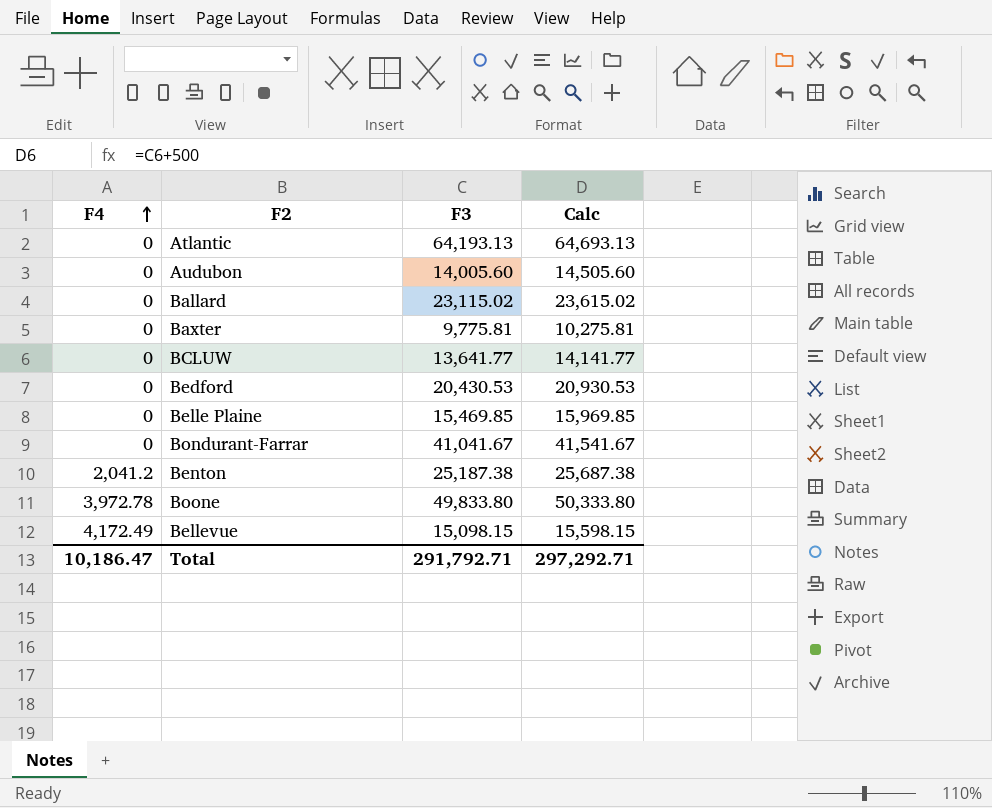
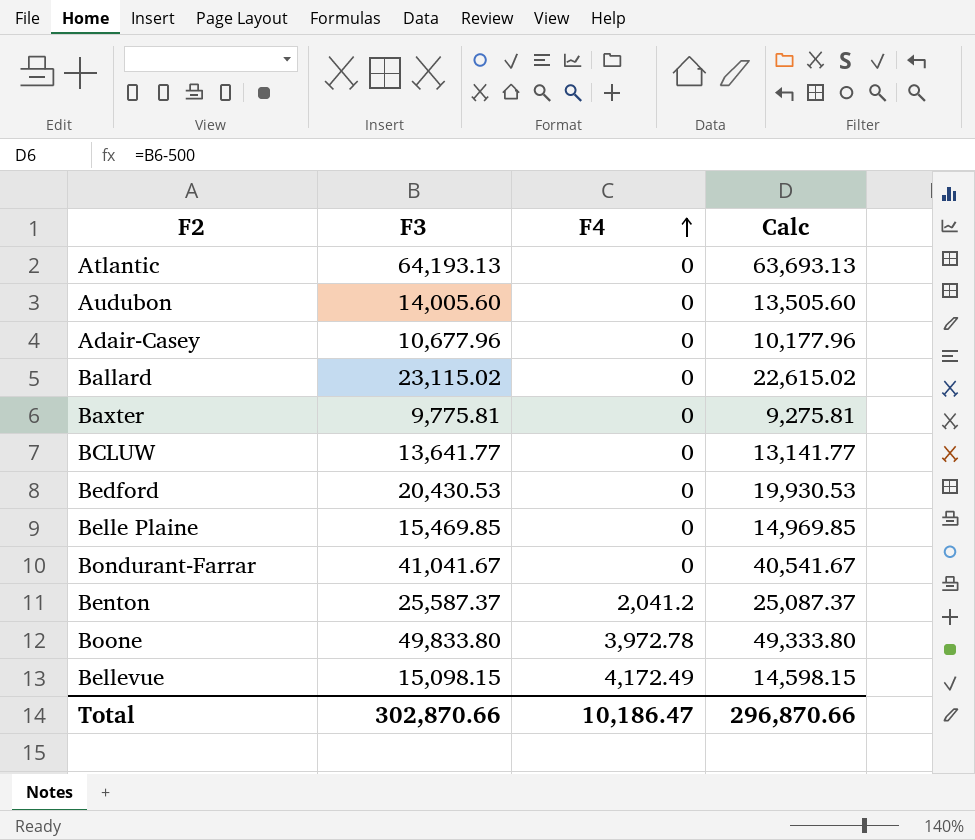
column F4 | position: 1 -> 3
column Calc | formula: [F3] + 500 -> [F3] - 500
row Adair-Casey: none -> 10,677.96 | 0 | 10,177.96
Benton | F3: 25,187.38 -> 25,587.37
Total | F3: 291,792.71 -> 302,870.66
Total | Calc: 297,292.71 -> 296,870.66

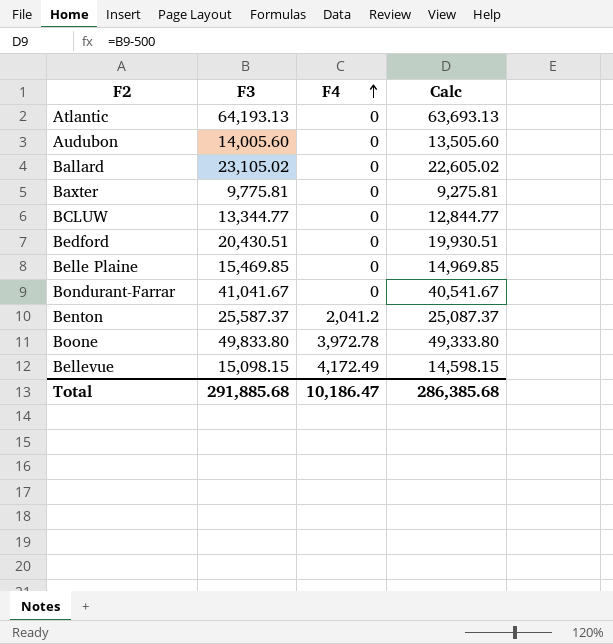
row Adair-Casey: 10,677.96 | 0 | 10,177.96 -> none
Ballard | F3: 23,115.02 -> 23,105.02
Ballard | Calc: 22,615.02 -> 22,605.02
BCLUW | F3: 13,641.77 -> 13,344.77
BCLUW | Calc: 13,141.77 -> 12,844.77
Bedford | F3: 20,430.53 -> 20,430.51
Bedford | Calc: 19,930.53 -> 19,930.51
Total | F3: 302,870.66 -> 291,885.68
Total | Calc: 296,870.66 -> 286,385.68

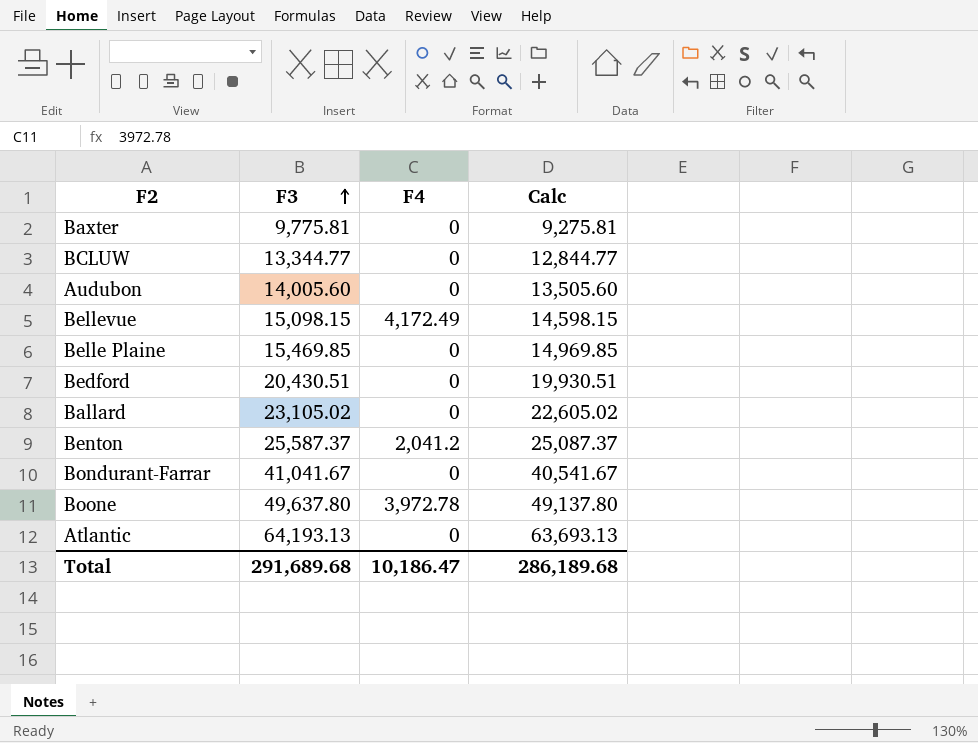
row order: F4 ascending -> F3 ascending
Boone | F3: 49,833.80 -> 49,637.80
Boone | Calc: 49,333.80 -> 49,137.80
Total | F3: 291,885.68 -> 291,689.68
Total | Calc: 286,385.68 -> 286,189.68

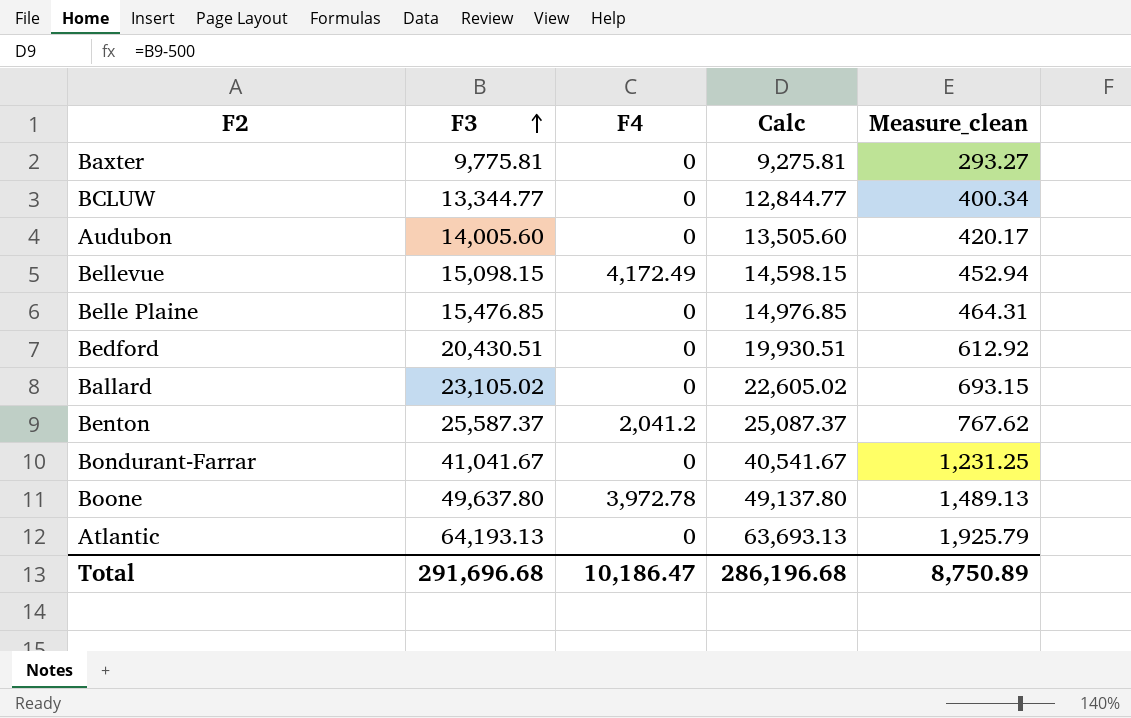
column Measure_clean | formula: none -> [F3] * 0.03
Belle Plaine | F3: 15,469.85 -> 15,476.85
Belle Plaine | Calc: 14,969.85 -> 14,976.85
Total | F3: 291,689.68 -> 291,696.68
Total | Calc: 286,189.68 -> 286,196.68

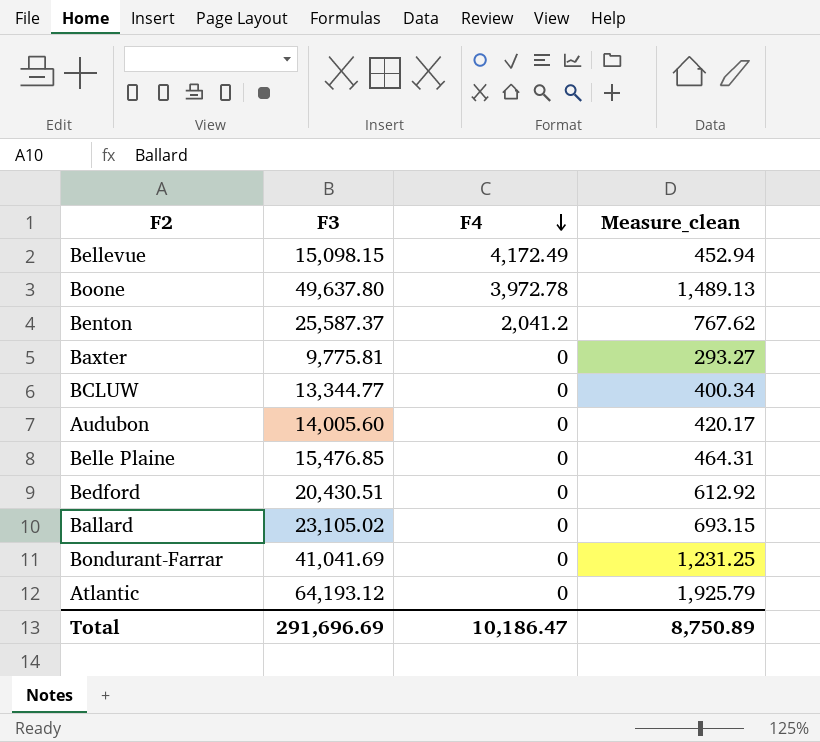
row order: F3 ascending -> F4 descending
column Calc | formula: [F3] - 500 -> none
Bondurant-Farrar | F3: 41,041.67 -> 41,041.69
Atlantic | F3: 64,193.13 -> 64,193.12
Total | F3: 291,696.68 -> 291,696.69

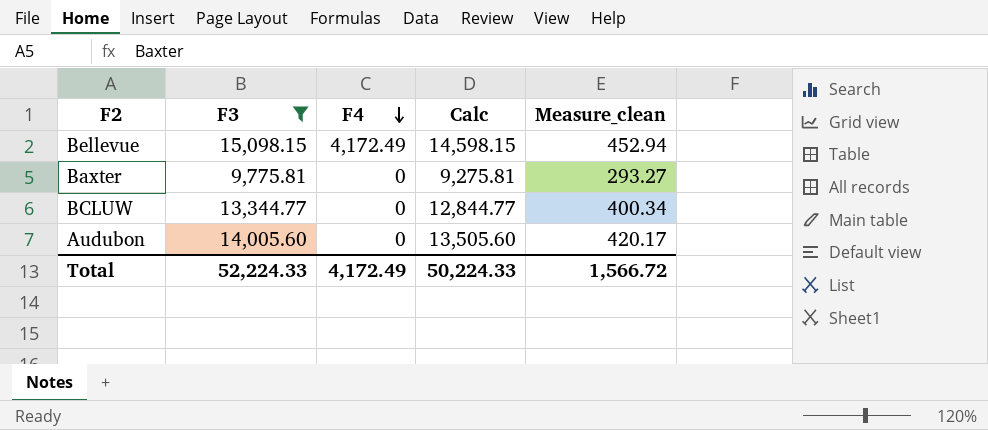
filter: none -> F3 <= 15,098.15
column Calc | formula: none -> [F3] - 500
Total | F3: 291,696.69 -> 52,224.33
Total | F4: 10,186.47 -> 4,172.49
Total | Measure_clean: 8,750.89 -> 1,566.72

